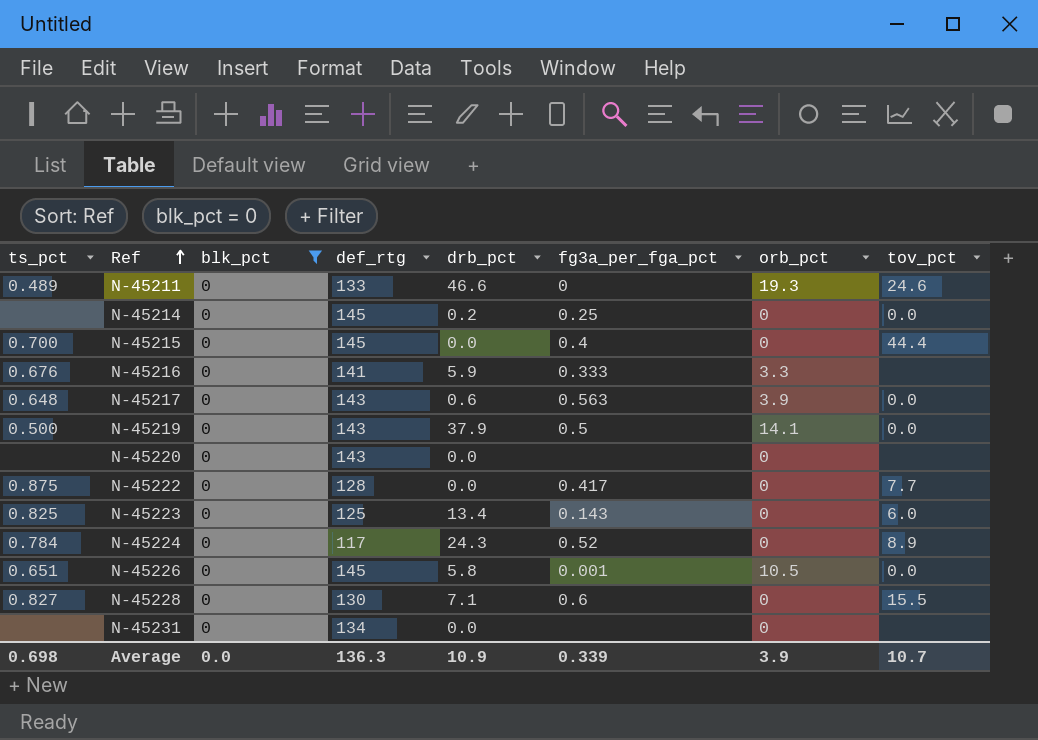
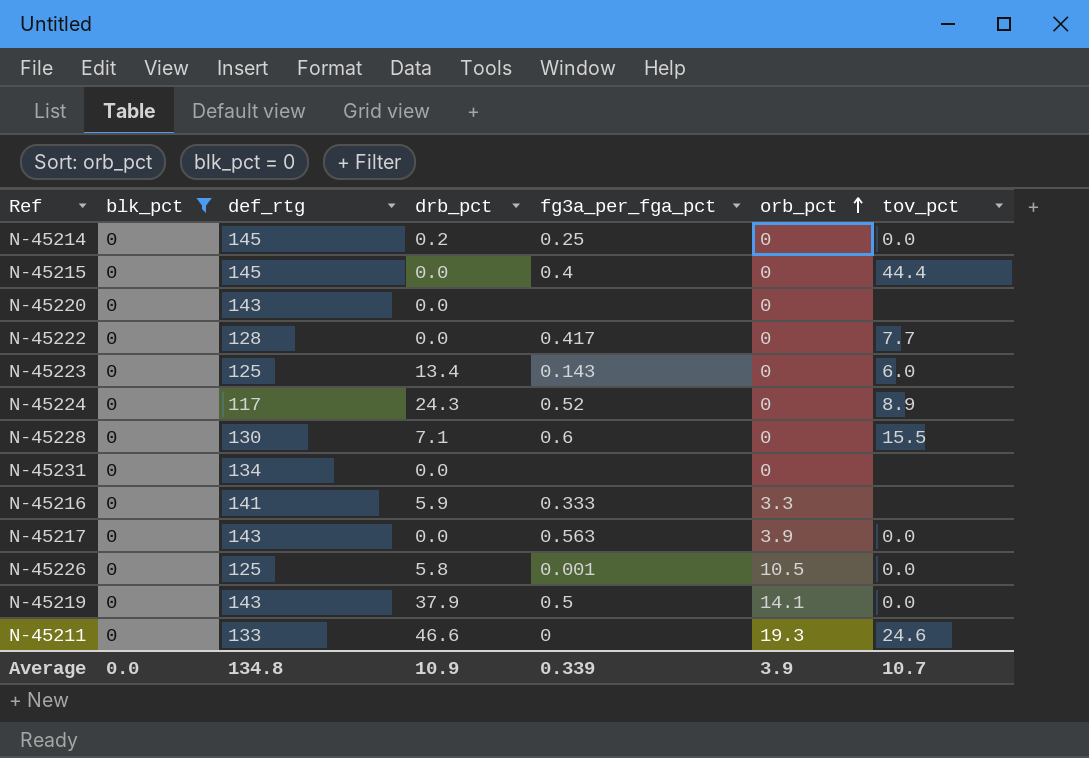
row order: Ref ascending -> orb_pct ascending
column ts_pct | position: 1 -> none
N-45217 | drb_pct: 0.6 -> 0.0
N-45226 | def_rtg: 145 -> 125
Average | def_rtg: 136.3 -> 134.8

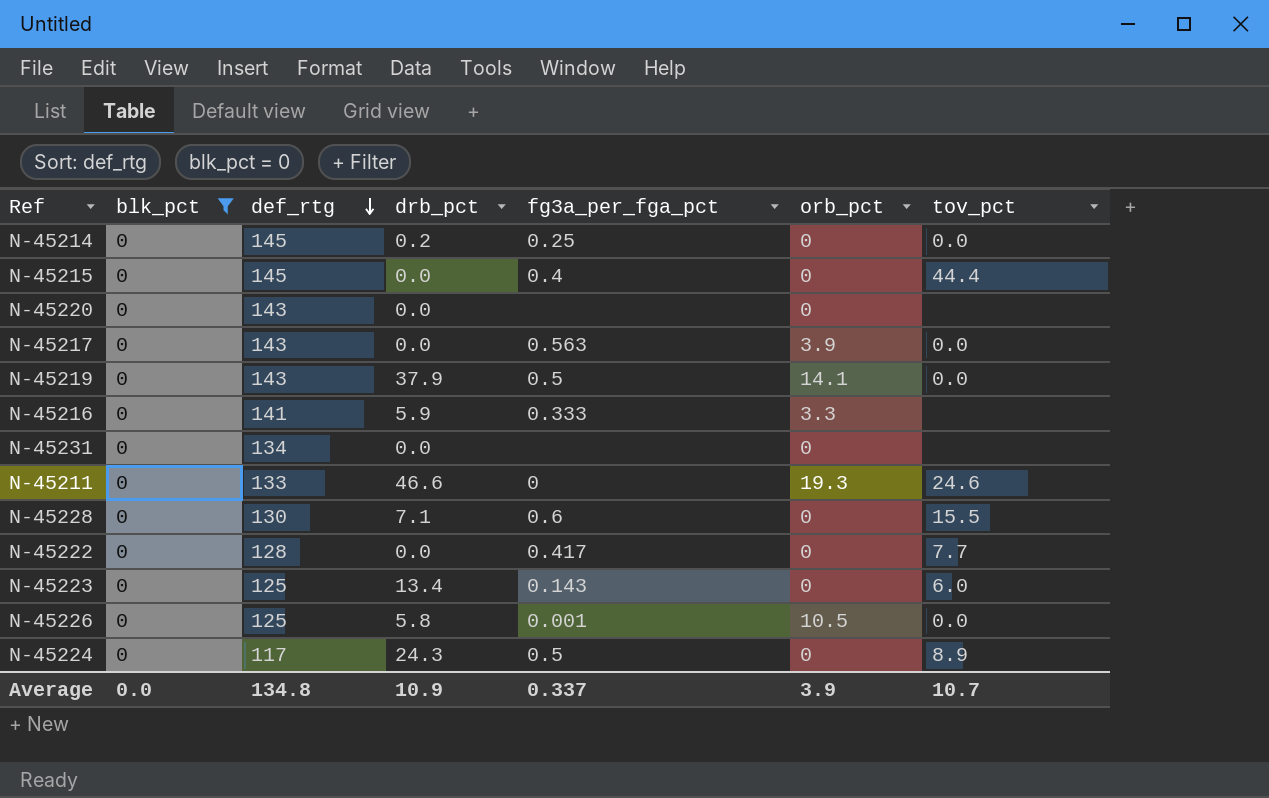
row order: orb_pct ascending -> def_rtg descending
N-45224 | fg3a_per_fga_pct: 0.52 -> 0.5
Average | fg3a_per_fga_pct: 0.339 -> 0.337

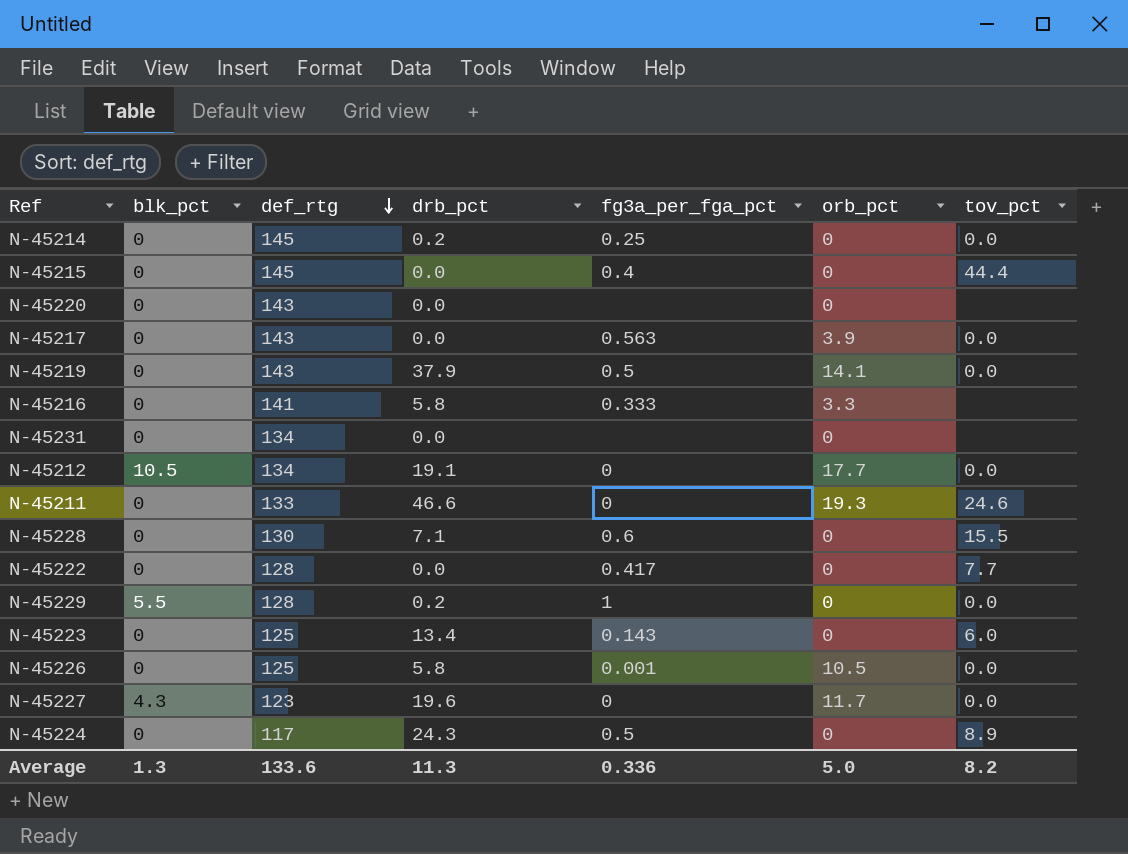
filter: blk_pct = 0 -> none
N-45216 | drb_pct: 5.9 -> 5.8
Average | blk_pct: 0.0 -> 1.3
Average | def_rtg: 134.8 -> 133.6
Average | drb_pct: 10.9 -> 11.3
Average | fg3a_per_fga_pct: 0.337 -> 0.336
Average | orb_pct: 3.9 -> 5.0
Average | tov_pct: 10.7 -> 8.2

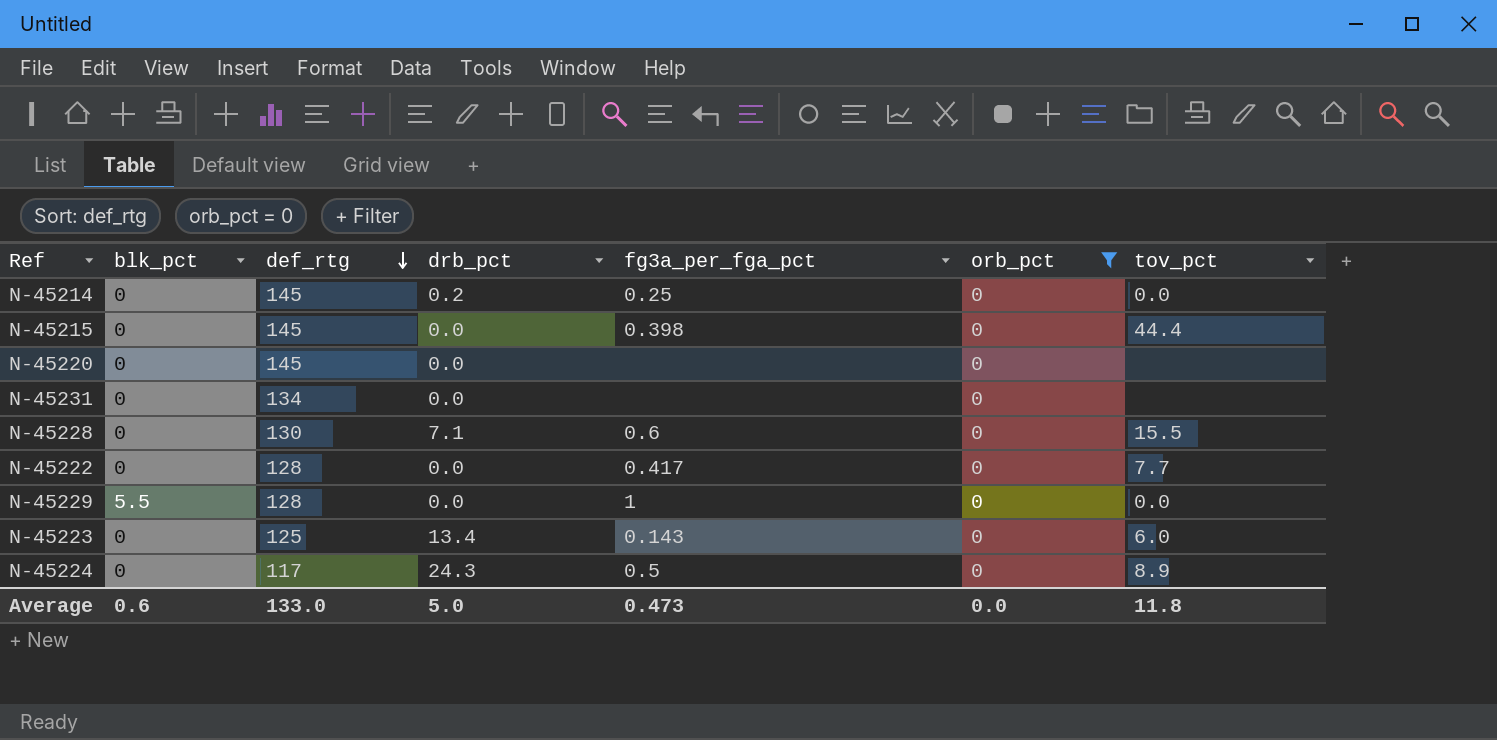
filter: none -> orb_pct = 0
N-45215 | fg3a_per_fga_pct: 0.4 -> 0.398
N-45220 | def_rtg: 143 -> 145
N-45229 | drb_pct: 0.2 -> 0.0
Average | blk_pct: 1.3 -> 0.6
Average | def_rtg: 133.6 -> 133.0
Average | drb_pct: 11.3 -> 5.0
Average | fg3a_per_fga_pct: 0.336 -> 0.473
Average | orb_pct: 5.0 -> 0.0
Average | tov_pct: 8.2 -> 11.8

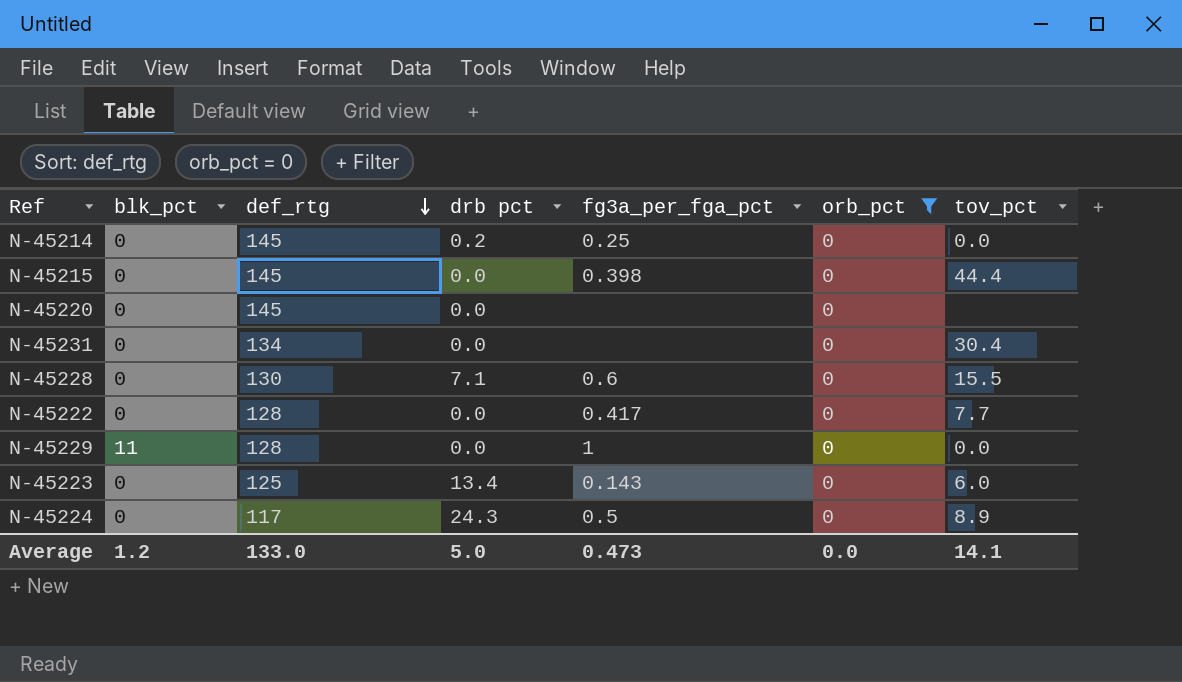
column name: drb_pct -> drb pct
N-45231 | tov_pct: none -> 30.4
N-45229 | blk_pct: 5.5 -> 11
Average | blk_pct: 0.6 -> 1.2
Average | tov_pct: 11.8 -> 14.1

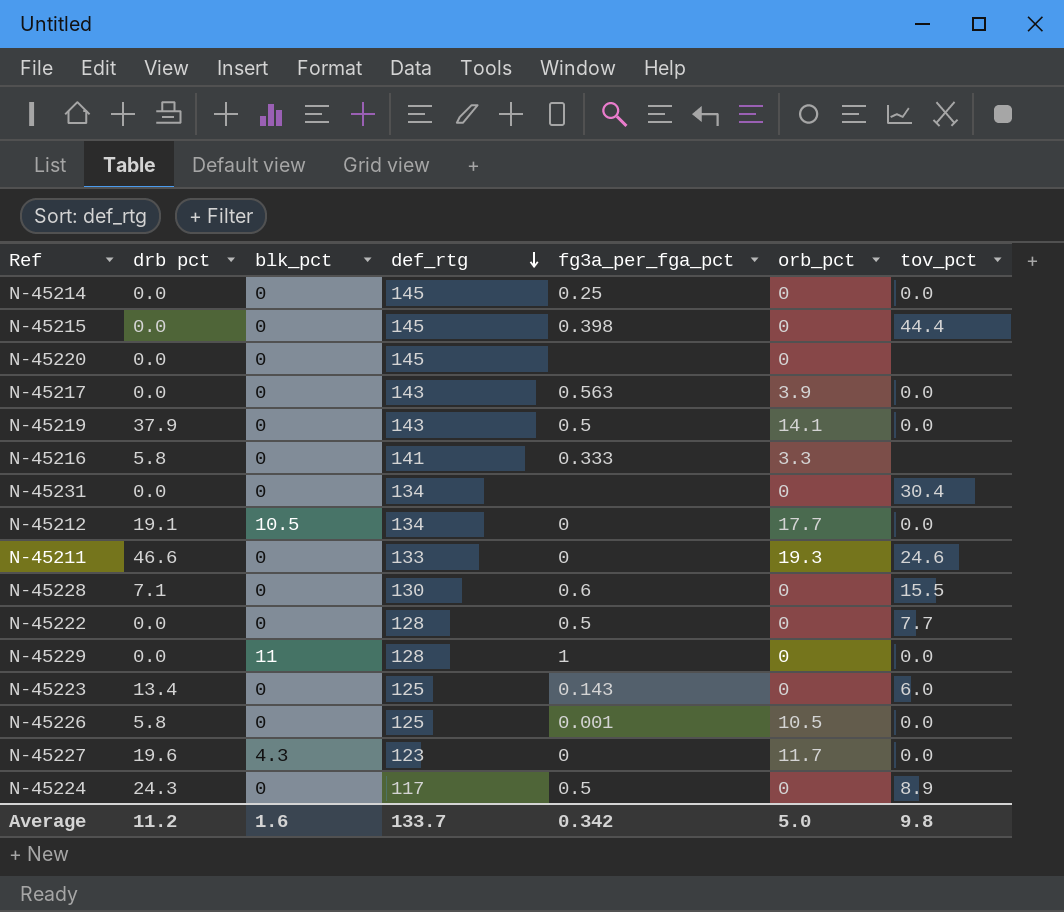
filter: orb_pct = 0 -> none
column drb pct | position: 4 -> 2
N-45214 | drb pct: 0.2 -> 0.0
N-45222 | fg3a_per_fga_pct: 0.417 -> 0.5
Average | drb pct: 5.0 -> 11.2
Average | blk_pct: 1.2 -> 1.6
Average | def_rtg: 133.0 -> 133.7
Average | fg3a_per_fga_pct: 0.473 -> 0.342
Average | orb_pct: 0.0 -> 5.0
Average | tov_pct: 14.1 -> 9.8

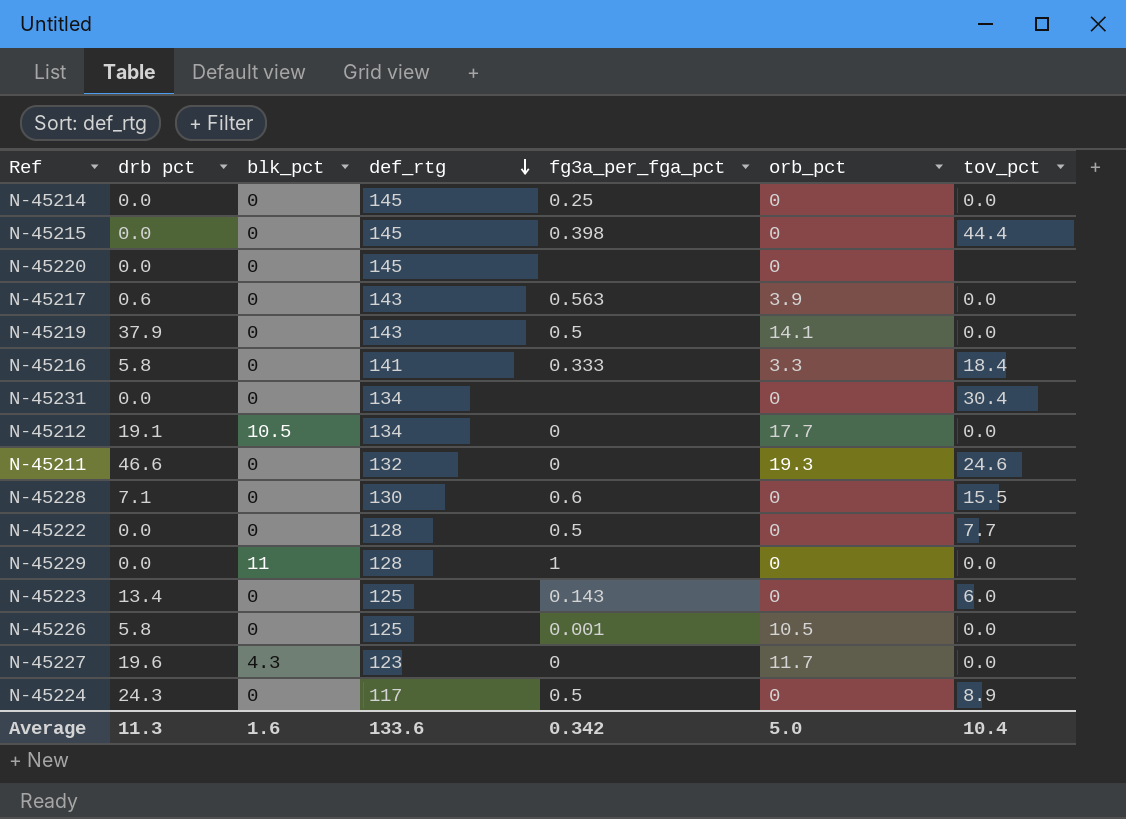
N-45217 | drb pct: 0.0 -> 0.6
N-45216 | tov_pct: none -> 18.4
N-45211 | def_rtg: 133 -> 132
Average | drb pct: 11.2 -> 11.3
Average | def_rtg: 133.7 -> 133.6
Average | tov_pct: 9.8 -> 10.4

